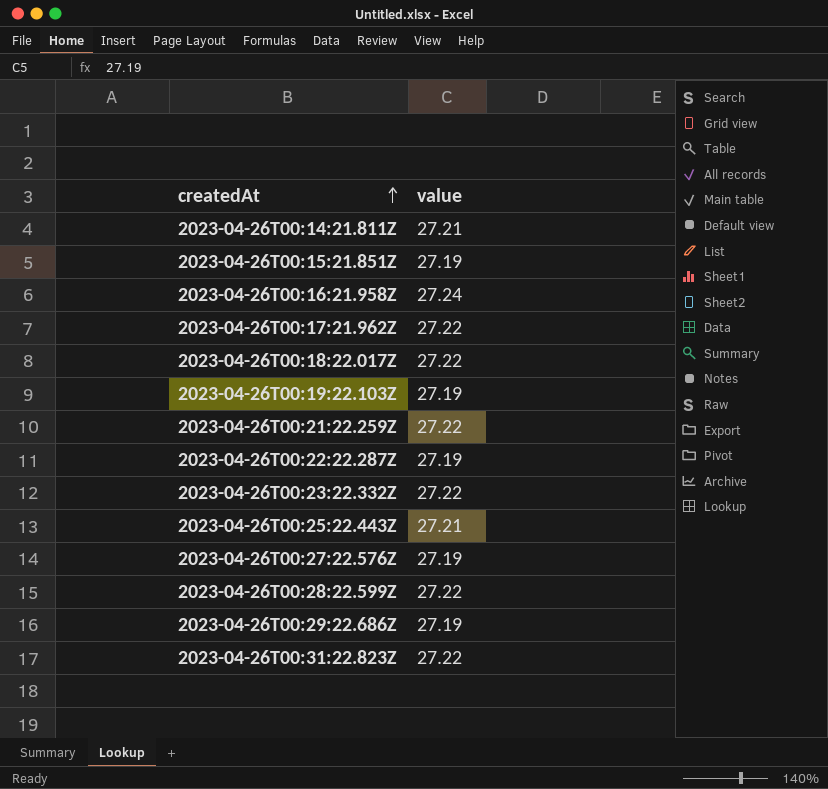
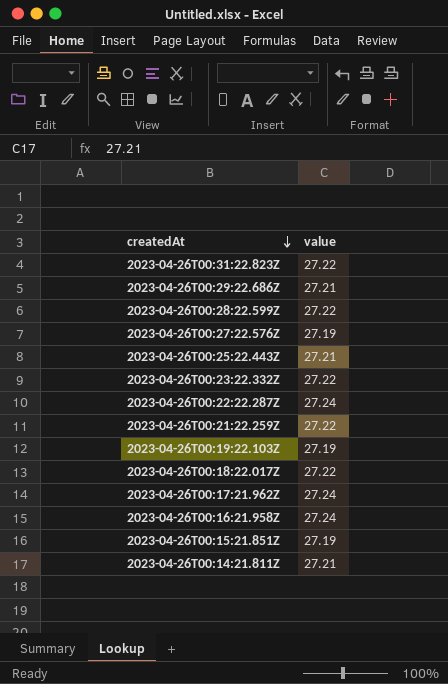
row order: createdAt ascending -> createdAt descending
2023-04-26T00:29:22.686Z | value: 27.19 -> 27.21
2023-04-26T00:22:22.287Z | value: 27.19 -> 27.24
2023-04-26T00:17:21.962Z | value: 27.22 -> 27.24

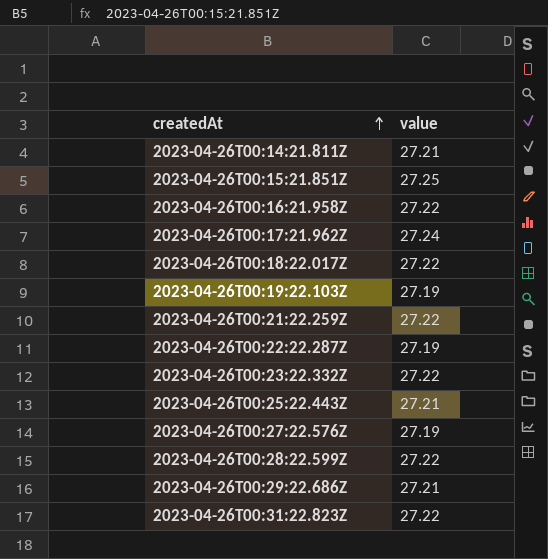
row order: createdAt descending -> createdAt ascending
2023-04-26T00:15:21.851Z | value: 27.19 -> 27.25
2023-04-26T00:16:21.958Z | value: 27.24 -> 27.22
2023-04-26T00:22:22.287Z | value: 27.24 -> 27.19

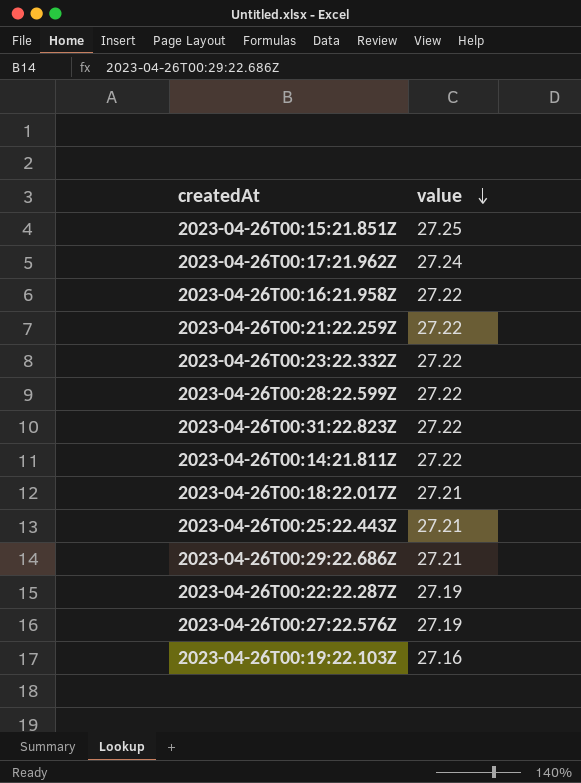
row order: createdAt ascending -> value descending
2023-04-26T00:14:21.811Z | value: 27.21 -> 27.22
2023-04-26T00:18:22.017Z | value: 27.22 -> 27.21
2023-04-26T00:19:22.103Z | value: 27.19 -> 27.16

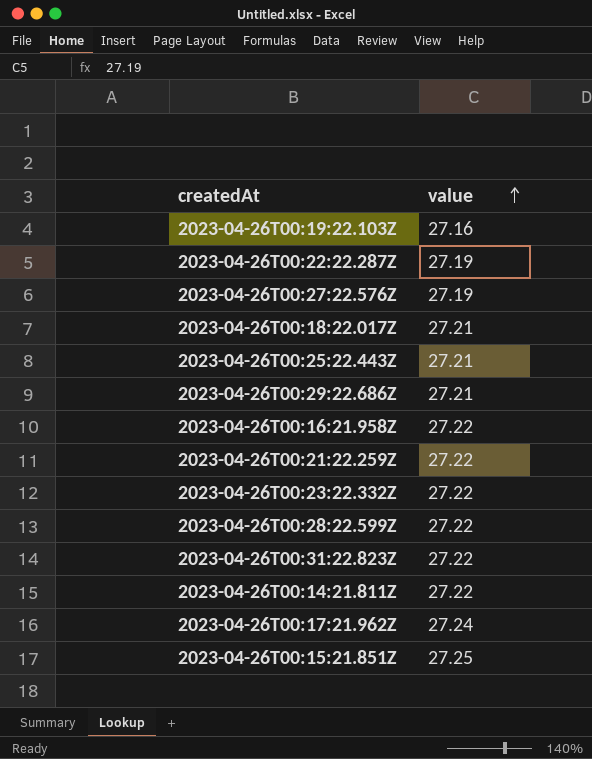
row order: value descending -> value ascending

